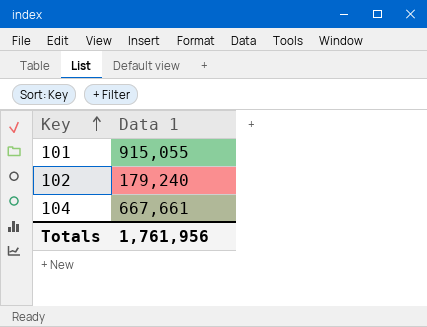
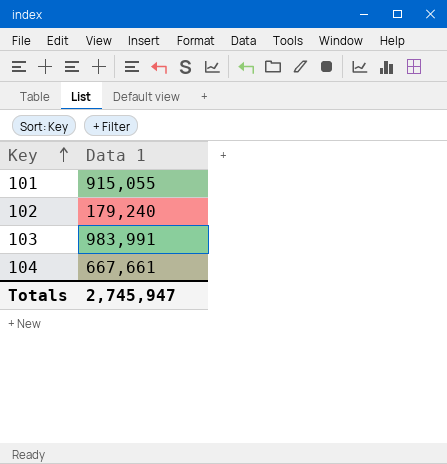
row 103: none -> 983,991
Totals | Data 1: 1,761,956 -> 2,745,947

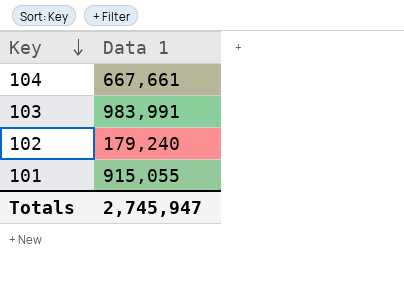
row order: Key ascending -> Key descending

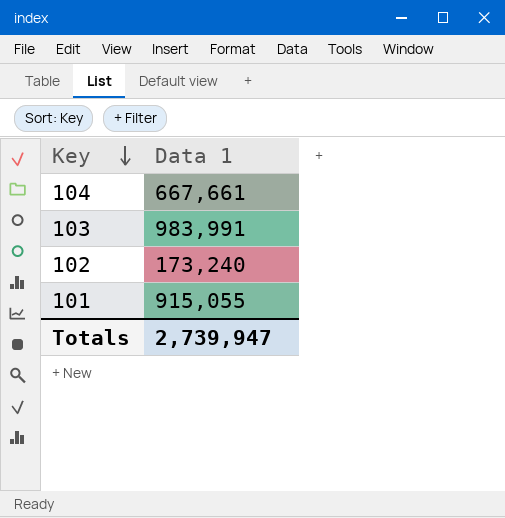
102 | Data 1: 179,240 -> 173,240
Totals | Data 1: 2,745,947 -> 2,739,947

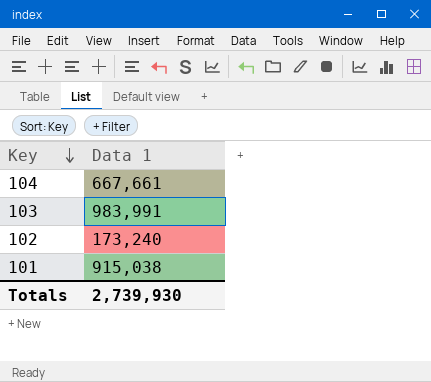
101 | Data 1: 915,055 -> 915,038
Totals | Data 1: 2,739,947 -> 2,739,930

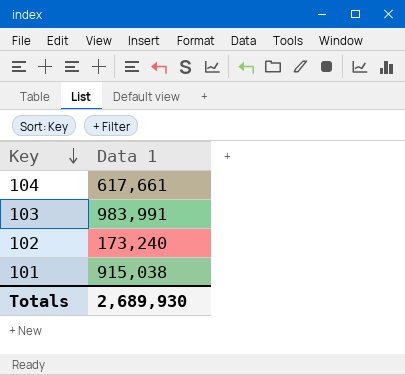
104 | Data 1: 667,661 -> 617,661
Totals | Data 1: 2,739,930 -> 2,689,930

